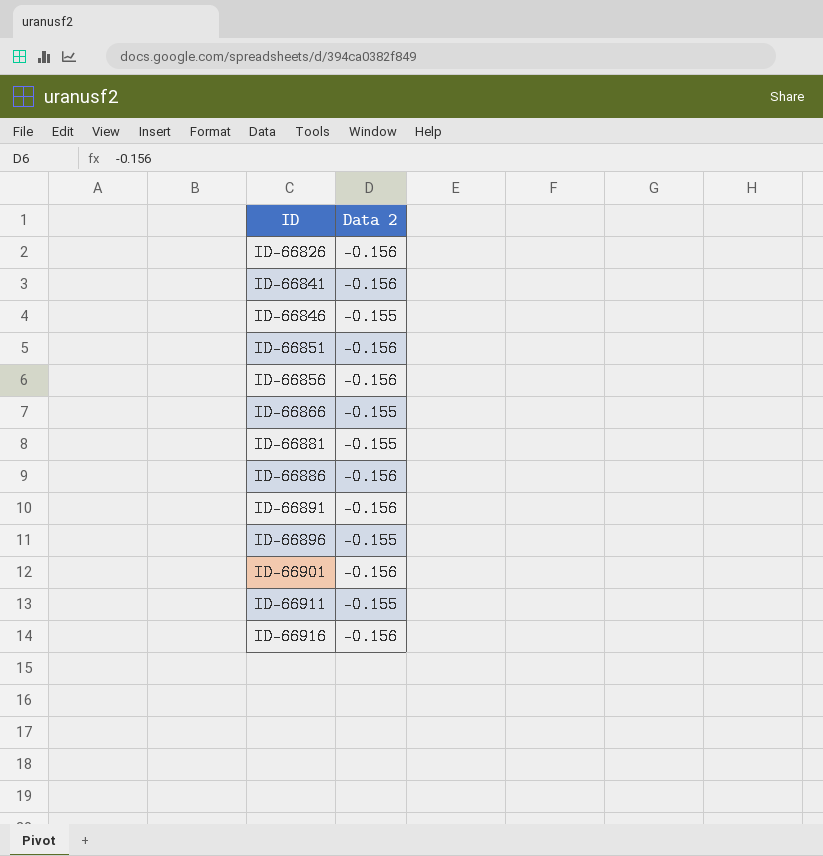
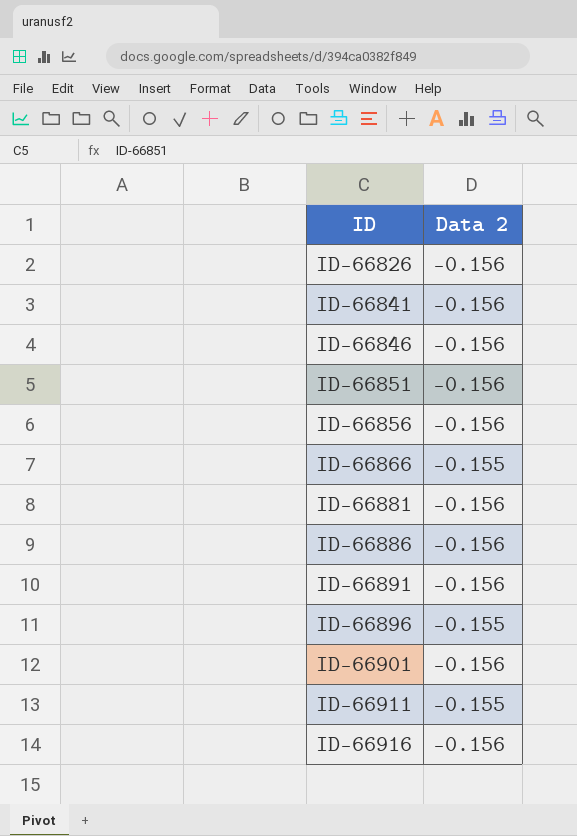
ID-66846 | Data 2: -0.155 -> -0.156
ID-66881 | Data 2: -0.155 -> -0.156

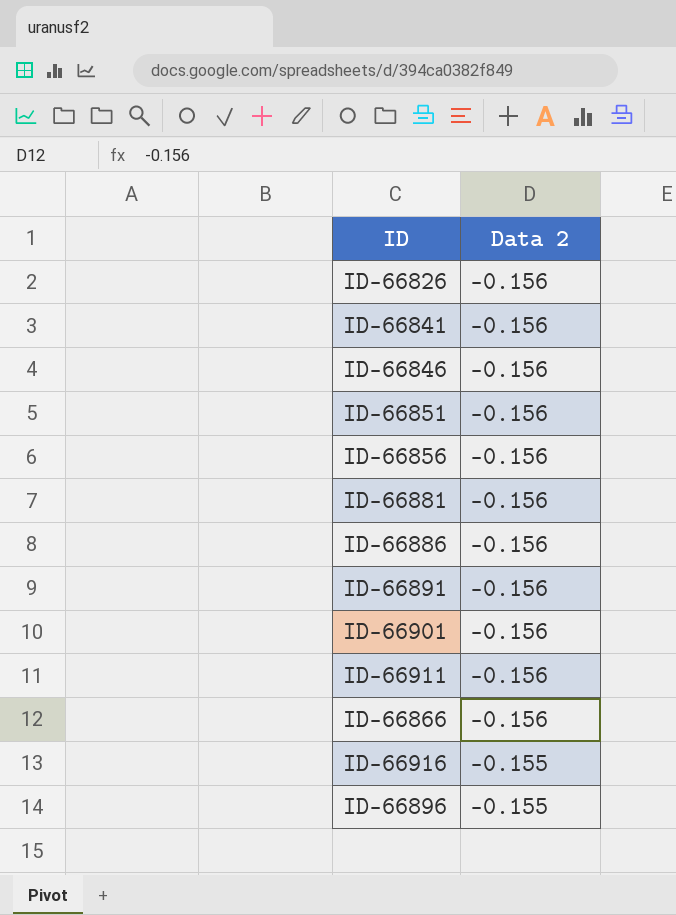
row order: ID ascending -> Data 2 ascending
ID-66911 | Data 2: -0.155 -> -0.156
ID-66866 | Data 2: -0.155 -> -0.156
ID-66916 | Data 2: -0.156 -> -0.155

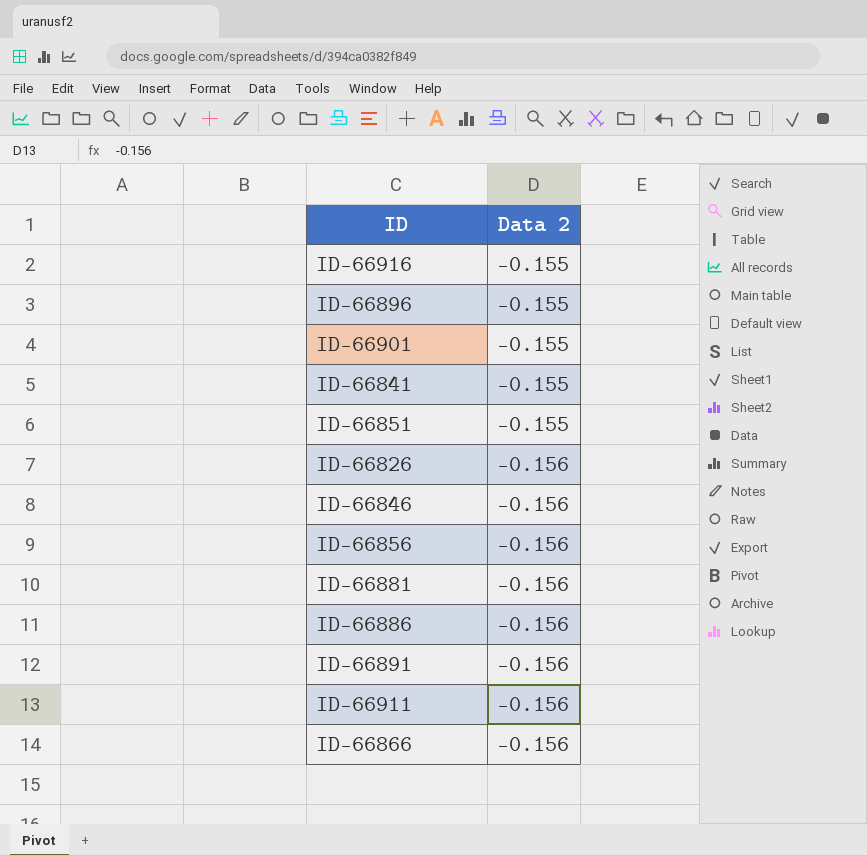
row order: Data 2 ascending -> Data 2 descending
ID-66901 | Data 2: -0.156 -> -0.155
ID-66841 | Data 2: -0.156 -> -0.155
ID-66851 | Data 2: -0.156 -> -0.155

